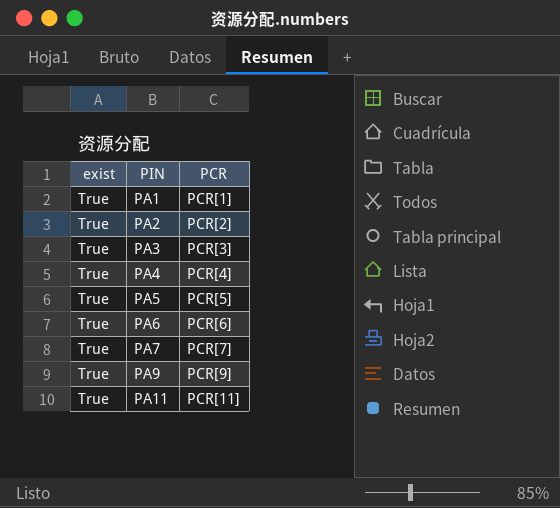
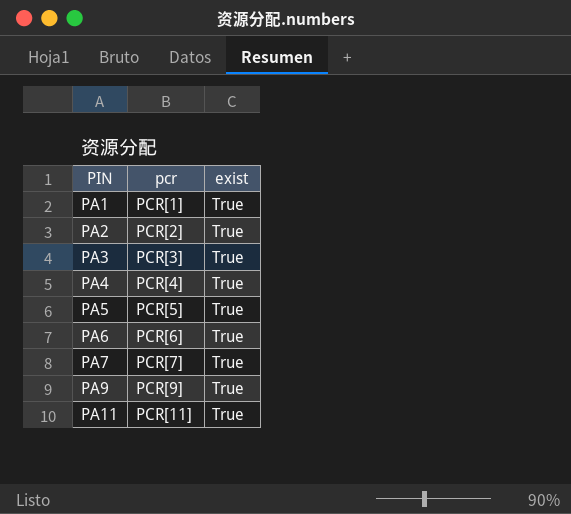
column name: PCR -> pcr
column exist | position: 1 -> 3

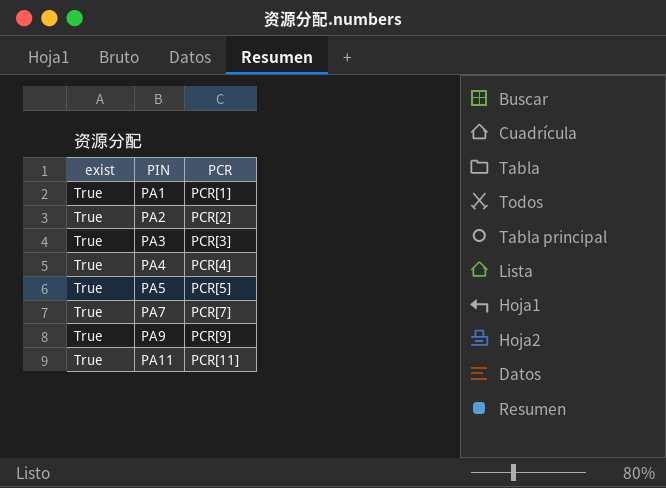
column exist | position: 3 -> 1
column name: pcr -> PCR
row PA6: PCR[6] | True -> none

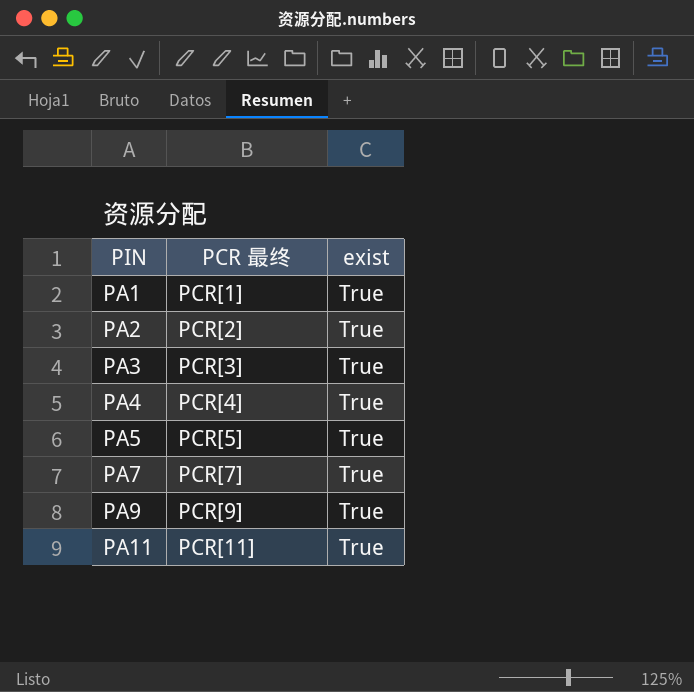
column name: PCR -> PCR 最终
column exist | position: 1 -> 3

